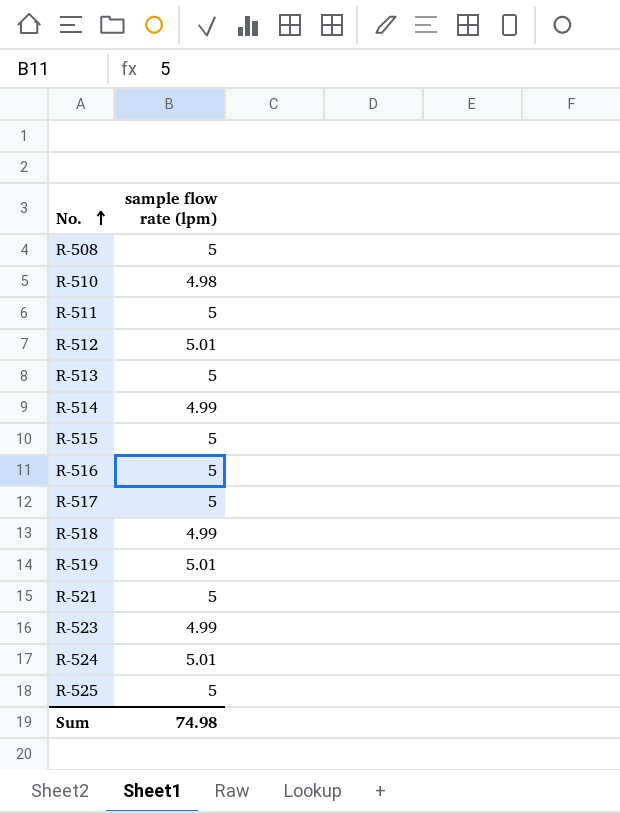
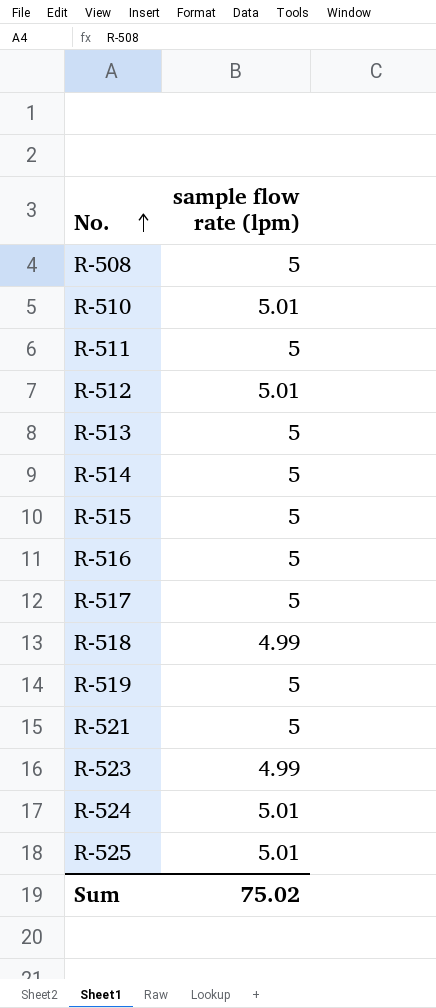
R-510 | sample flow rate (lpm): 4.98 -> 5.01
R-514 | sample flow rate (lpm): 4.99 -> 5
R-519 | sample flow rate (lpm): 5.01 -> 5
R-525 | sample flow rate (lpm): 5 -> 5.01
Sum | sample flow rate (lpm): 74.98 -> 75.02

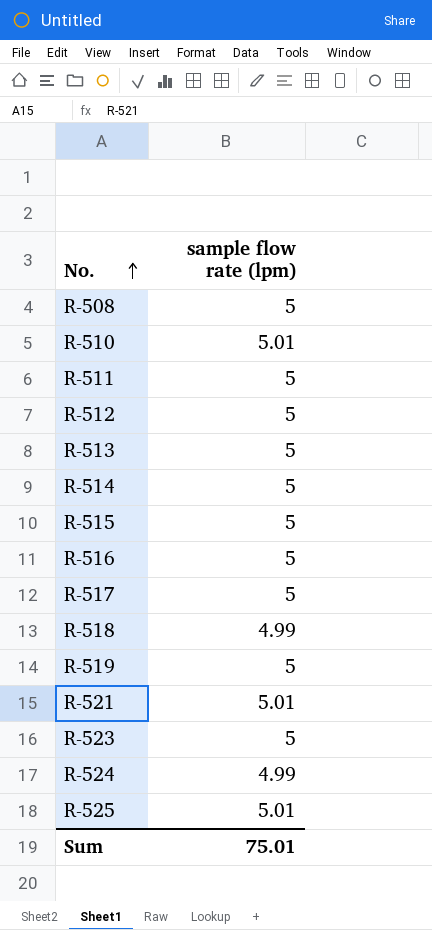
R-512 | sample flow rate (lpm): 5.01 -> 5
R-521 | sample flow rate (lpm): 5 -> 5.01
R-523 | sample flow rate (lpm): 4.99 -> 5
R-524 | sample flow rate (lpm): 5.01 -> 4.99
Sum | sample flow rate (lpm): 75.02 -> 75.01

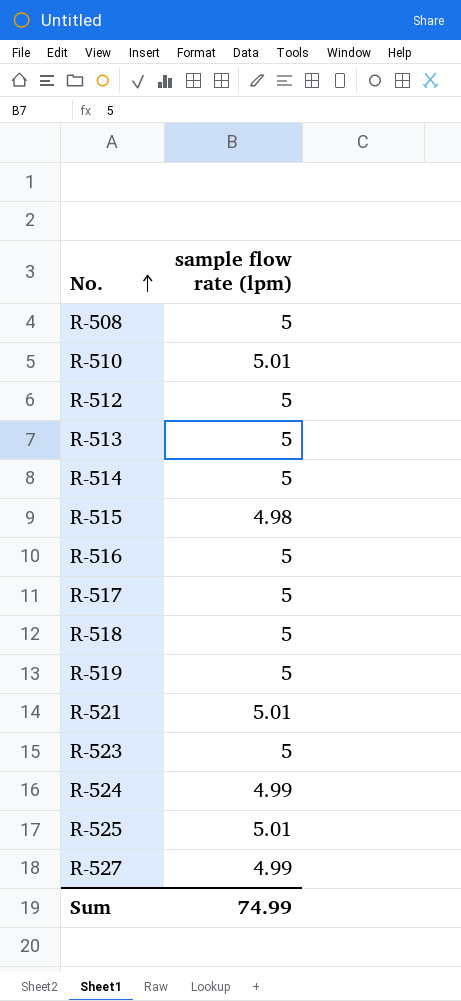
row R-511: 5 -> none
R-515 | sample flow rate (lpm): 5 -> 4.98
R-518 | sample flow rate (lpm): 4.99 -> 5
row R-527: none -> 4.99
Sum | sample flow rate (lpm): 75.01 -> 74.99

